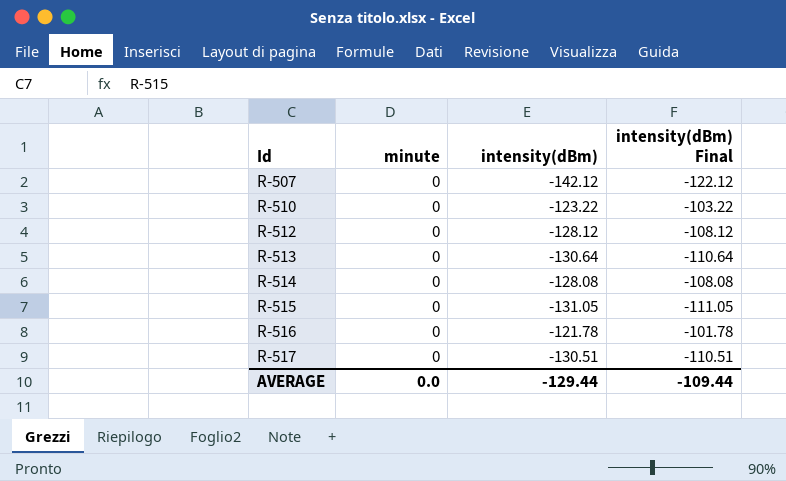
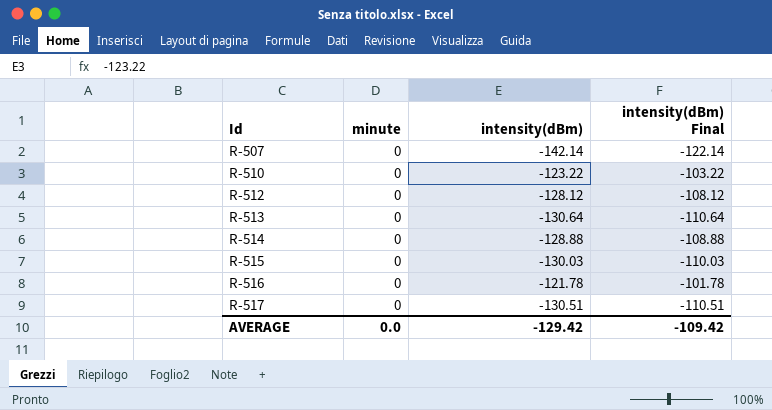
R-507 | intensity(dBm): -142.12 -> -142.14
R-507 | intensity(dBm) Final: -122.12 -> -122.14
R-514 | intensity(dBm): -128.08 -> -128.88
R-514 | intensity(dBm) Final: -108.08 -> -108.88
R-515 | intensity(dBm): -131.05 -> -130.03
R-515 | intensity(dBm) Final: -111.05 -> -110.03
AVERAGE | intensity(dBm): -129.44 -> -129.42
AVERAGE | intensity(dBm) Final: -109.44 -> -109.42

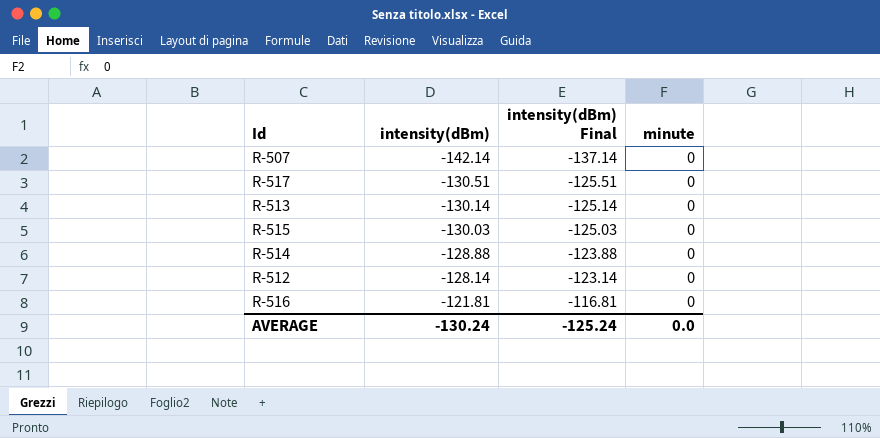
row order: Id ascending -> intensity(dBm) ascending
column intensity(dBm) Final | formula: [intensity(dBm)] + 20 -> [intensity(dBm)] + 5
column minute | position: 2 -> 4
row R-510: 0 | -123.22 | -103.22 -> none
R-513 | intensity(dBm): -130.64 -> -130.14
R-512 | intensity(dBm): -128.12 -> -128.14
R-516 | intensity(dBm): -121.78 -> -121.81
AVERAGE | intensity(dBm): -129.42 -> -130.24
AVERAGE | intensity(dBm) Final: -109.42 -> -125.24

